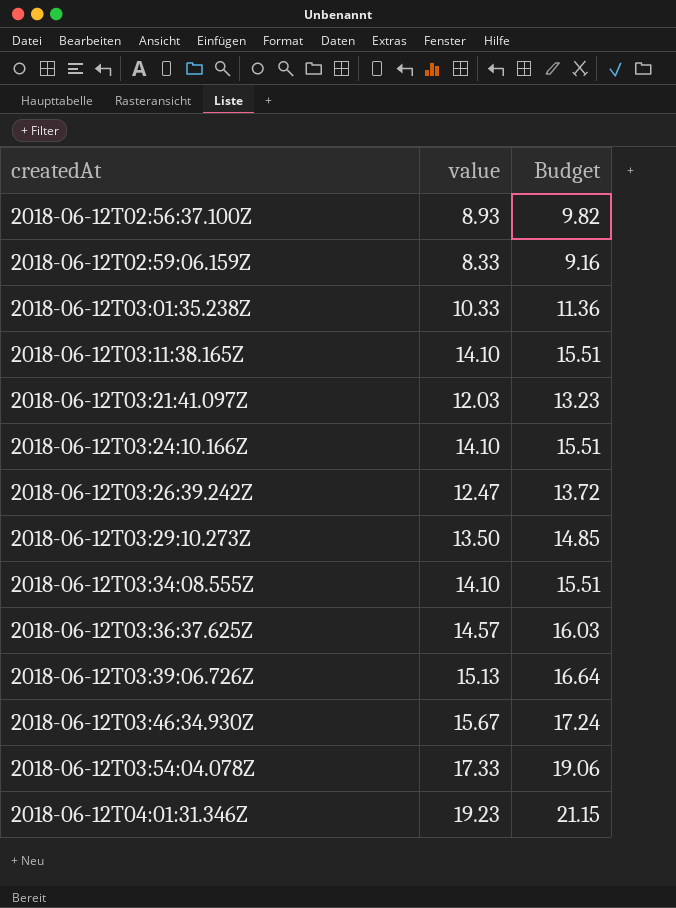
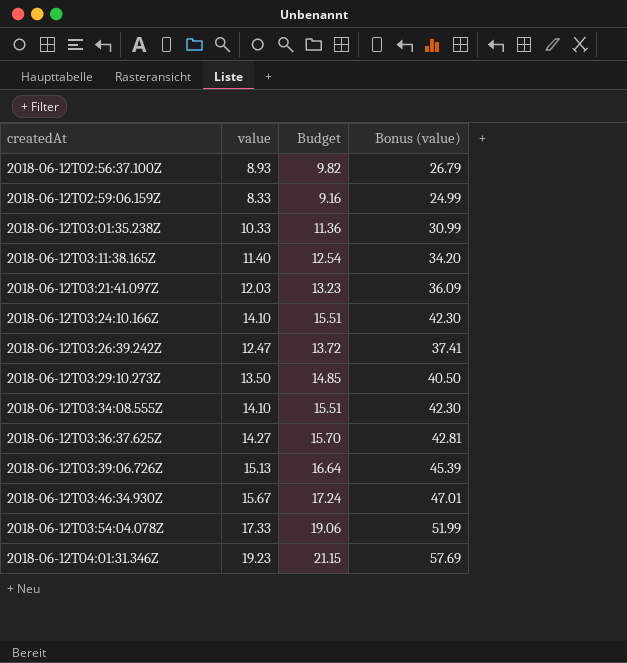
column Bonus (value) | formula: none -> [value] * 3
2018-06-12T03:11:38.165Z | value: 14.10 -> 11.40
2018-06-12T03:11:38.165Z | Budget: 15.51 -> 12.54
2018-06-12T03:36:37.625Z | value: 14.57 -> 14.27
2018-06-12T03:36:37.625Z | Budget: 16.03 -> 15.70

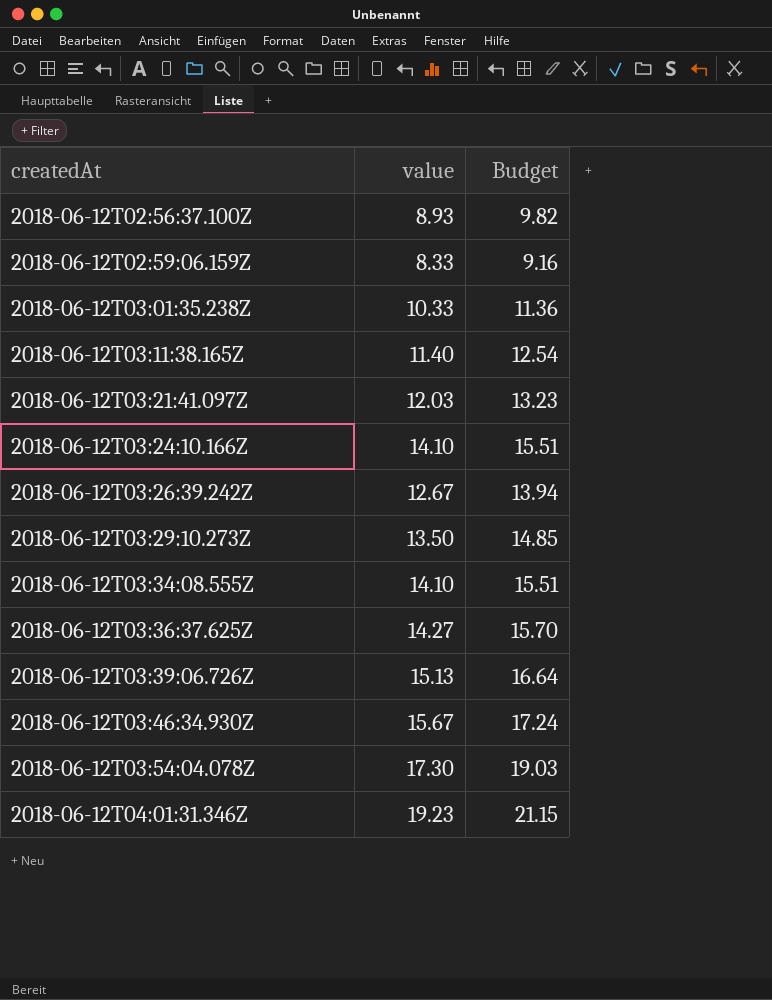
column Bonus (value) | formula: [value] * 3 -> none
2018-06-12T03:26:39.242Z | value: 12.47 -> 12.67
2018-06-12T03:26:39.242Z | Budget: 13.72 -> 13.94
2018-06-12T03:54:04.078Z | value: 17.33 -> 17.30
2018-06-12T03:54:04.078Z | Budget: 19.06 -> 19.03

